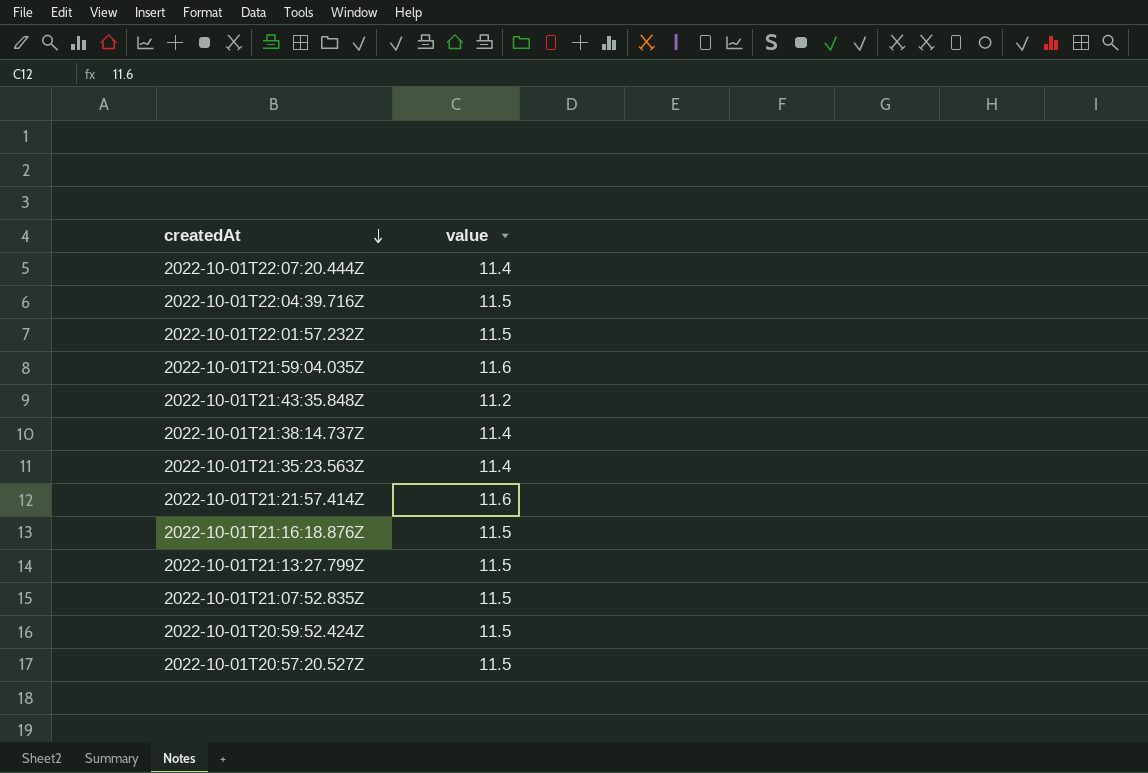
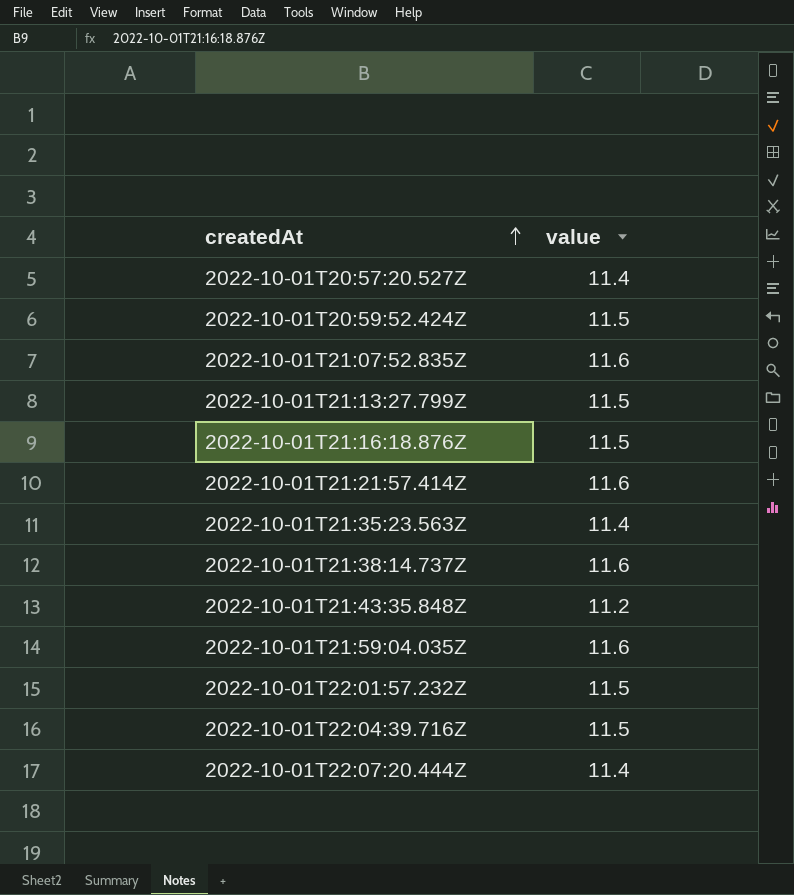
row order: createdAt descending -> createdAt ascending
2022-10-01T20:57:20.527Z | value: 11.5 -> 11.4
2022-10-01T21:07:52.835Z | value: 11.5 -> 11.6
2022-10-01T21:38:14.737Z | value: 11.4 -> 11.6

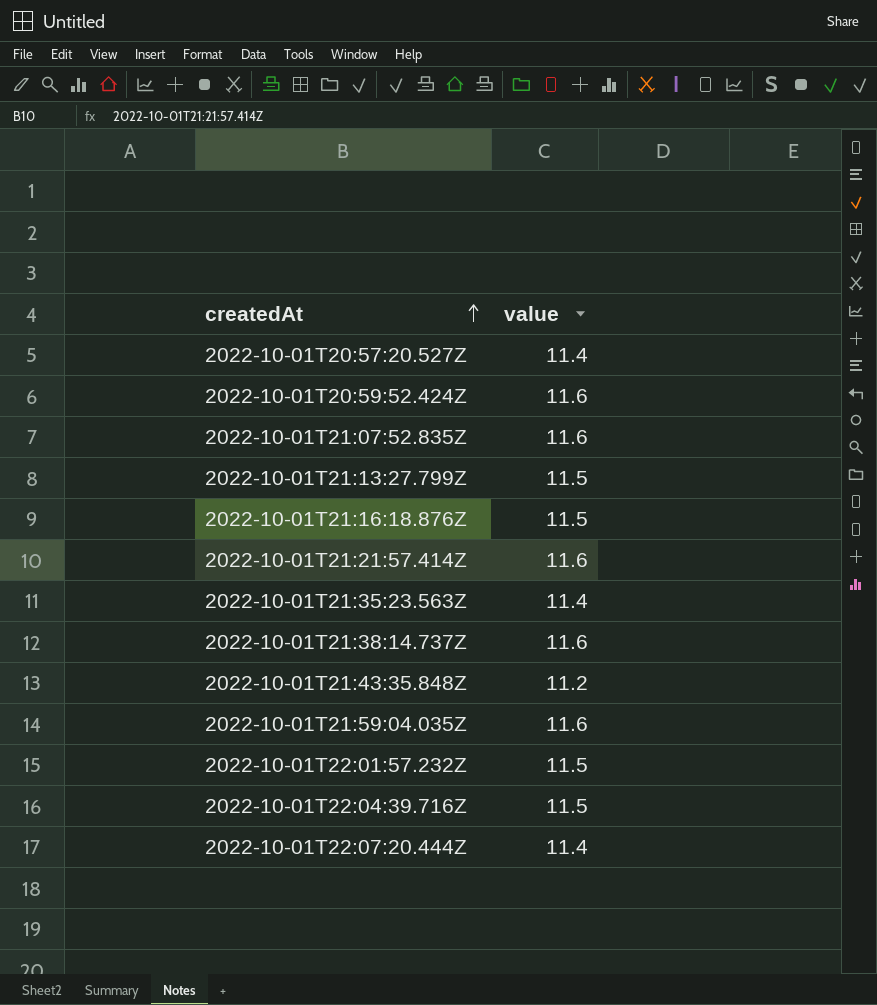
2022-10-01T20:59:52.424Z | value: 11.5 -> 11.6

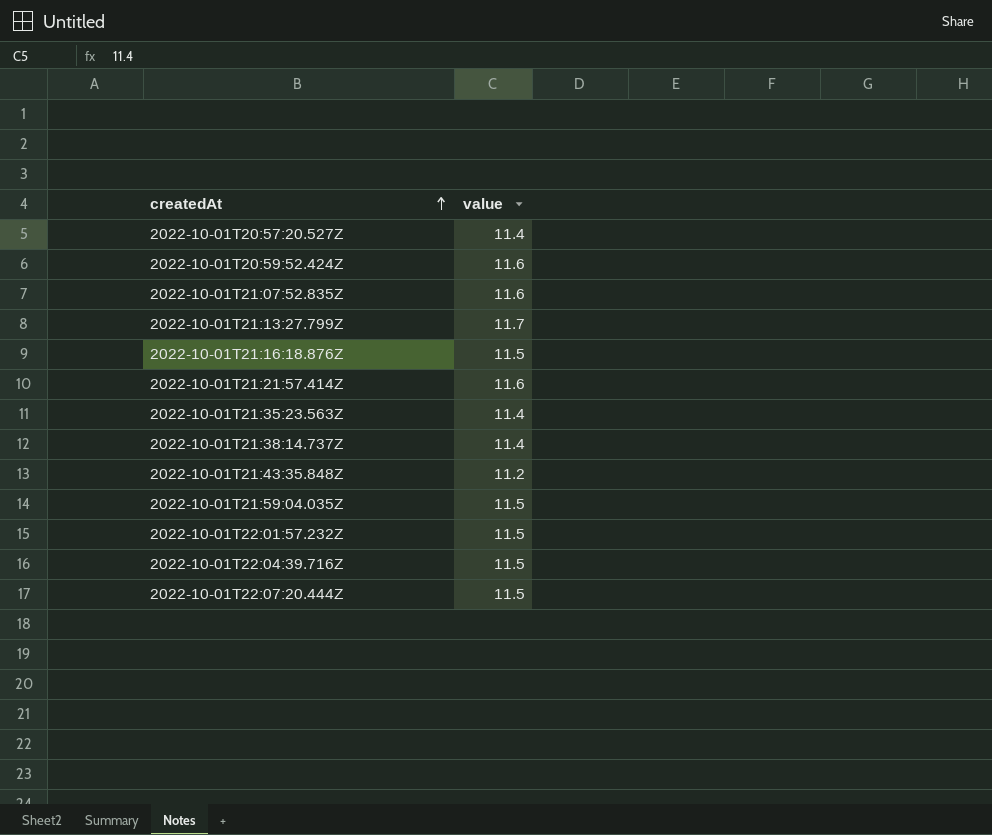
2022-10-01T21:13:27.799Z | value: 11.5 -> 11.7
2022-10-01T21:38:14.737Z | value: 11.6 -> 11.4
2022-10-01T21:59:04.035Z | value: 11.6 -> 11.5
2022-10-01T22:07:20.444Z | value: 11.4 -> 11.5

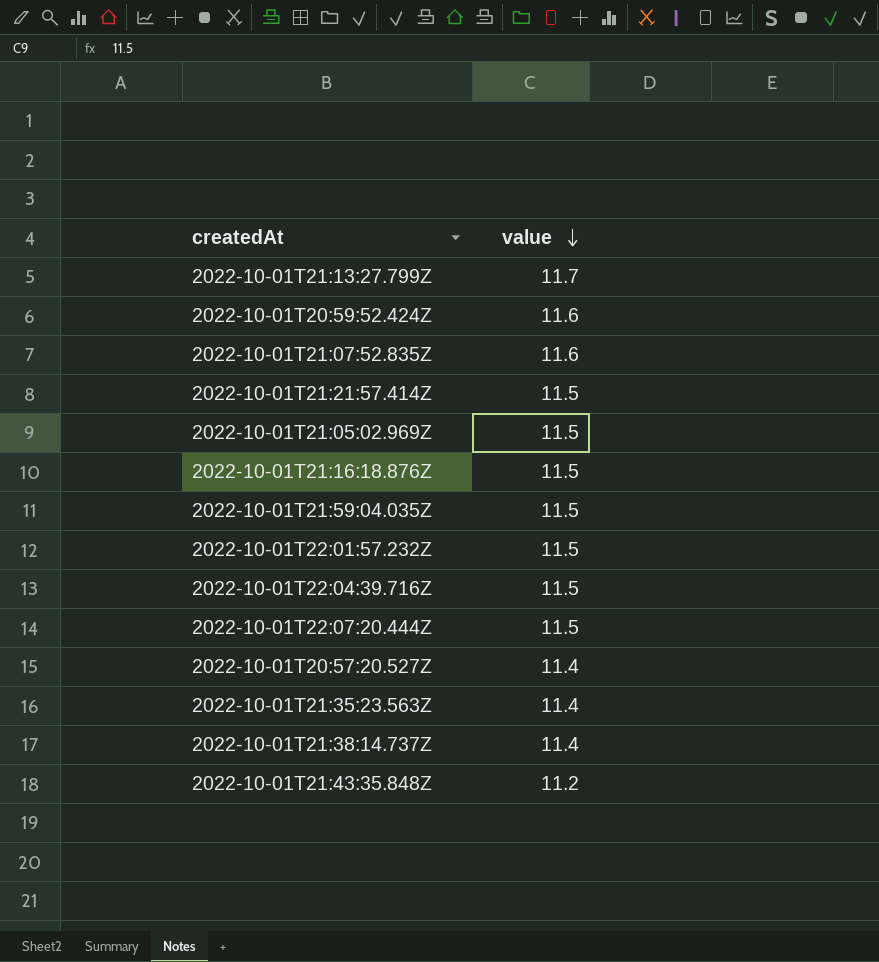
row order: createdAt ascending -> value descending
2022-10-01T21:21:57.414Z | value: 11.6 -> 11.5
row 2022-10-01T21:05:02.969Z: none -> 11.5

